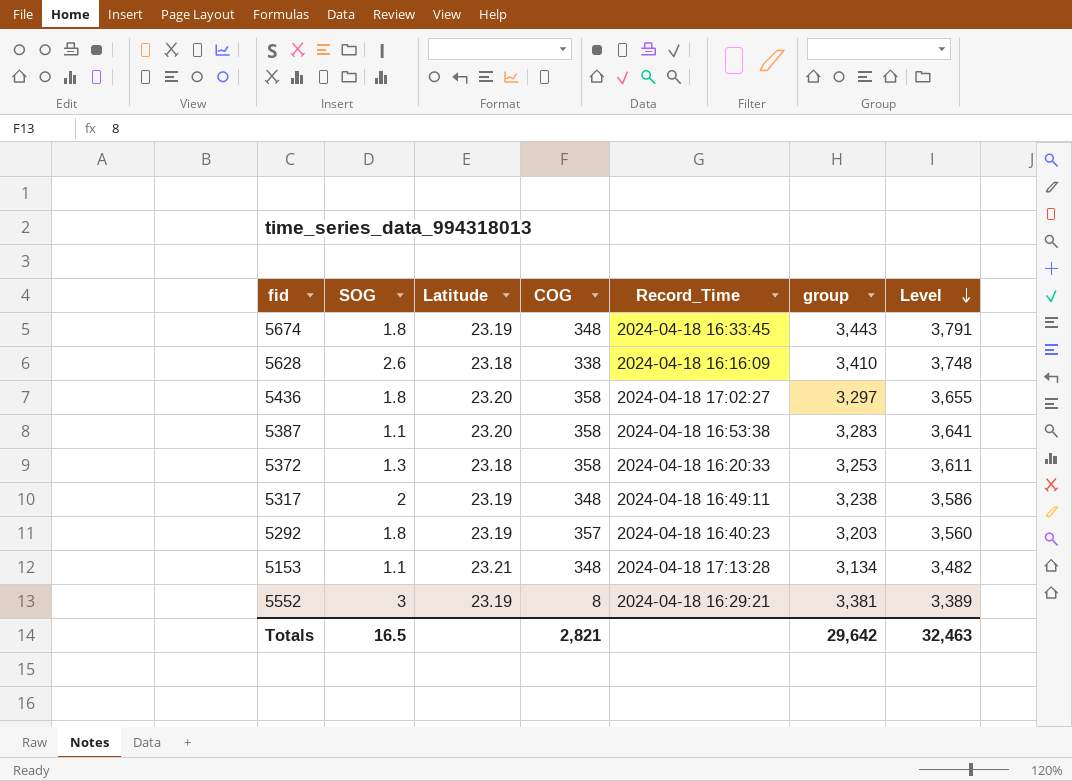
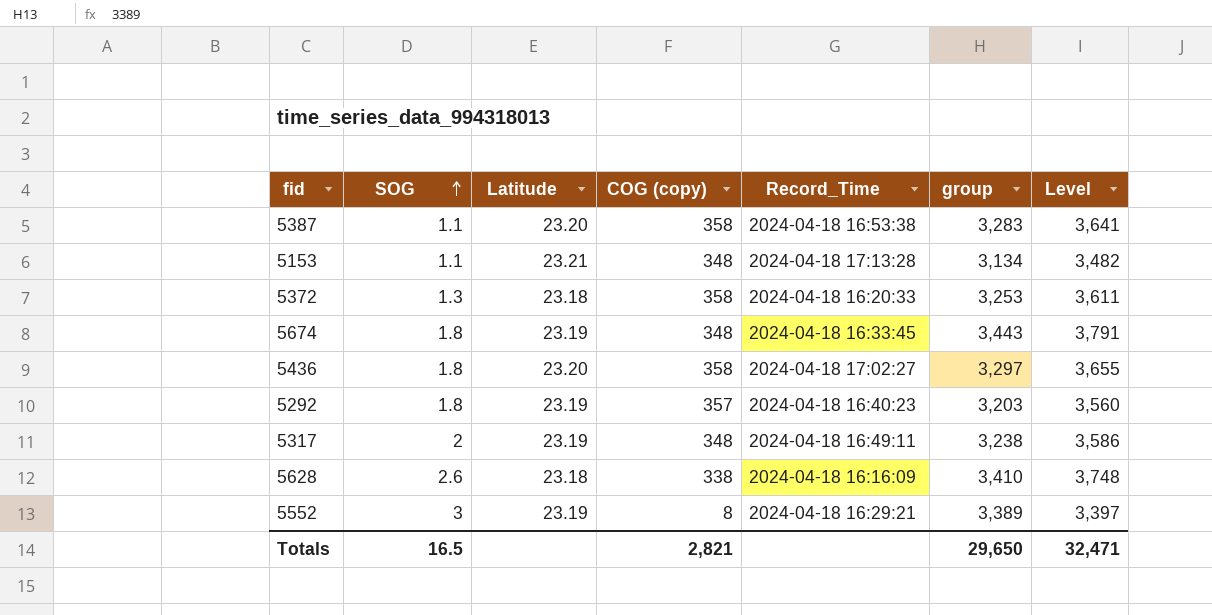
row order: Level descending -> SOG ascending
column name: COG -> COG (copy)
5552 | group: 3,381 -> 3,389
5552 | Level: 3,389 -> 3,397
Totals | group: 29,642 -> 29,650
Totals | Level: 32,463 -> 32,471

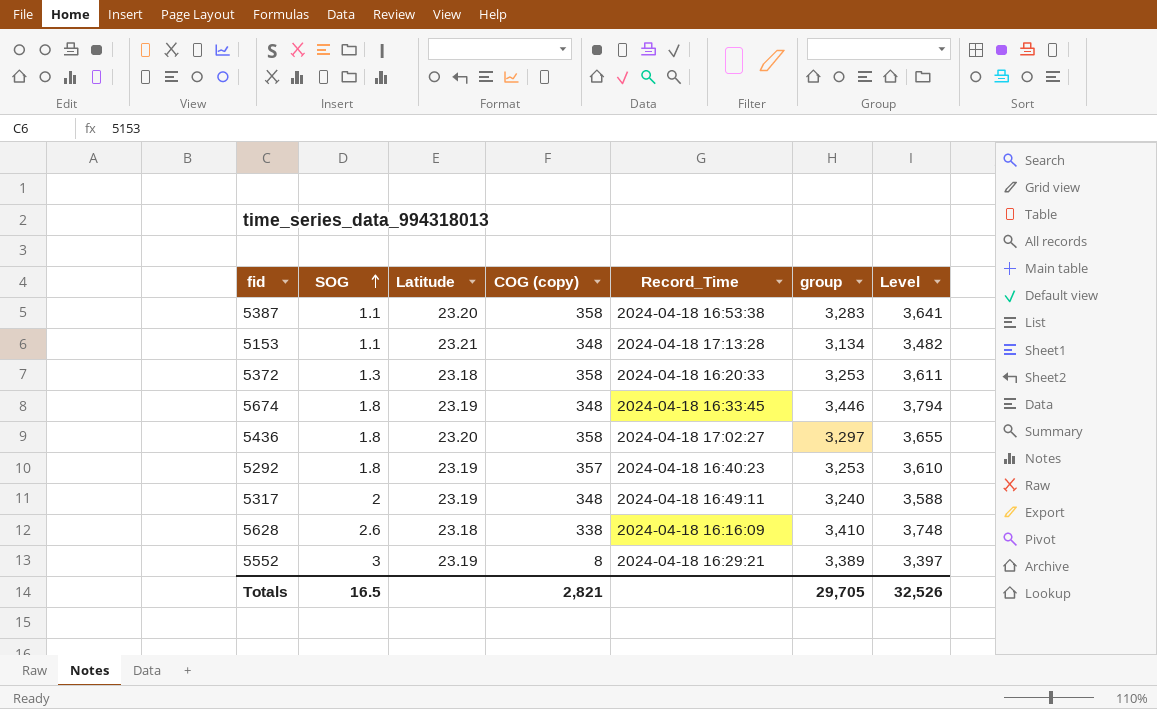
5674 | group: 3,443 -> 3,446
5674 | Level: 3,791 -> 3,794
5292 | group: 3,203 -> 3,253
5292 | Level: 3,560 -> 3,610
5317 | group: 3,238 -> 3,240
5317 | Level: 3,586 -> 3,588
Totals | group: 29,650 -> 29,705
Totals | Level: 32,471 -> 32,526

